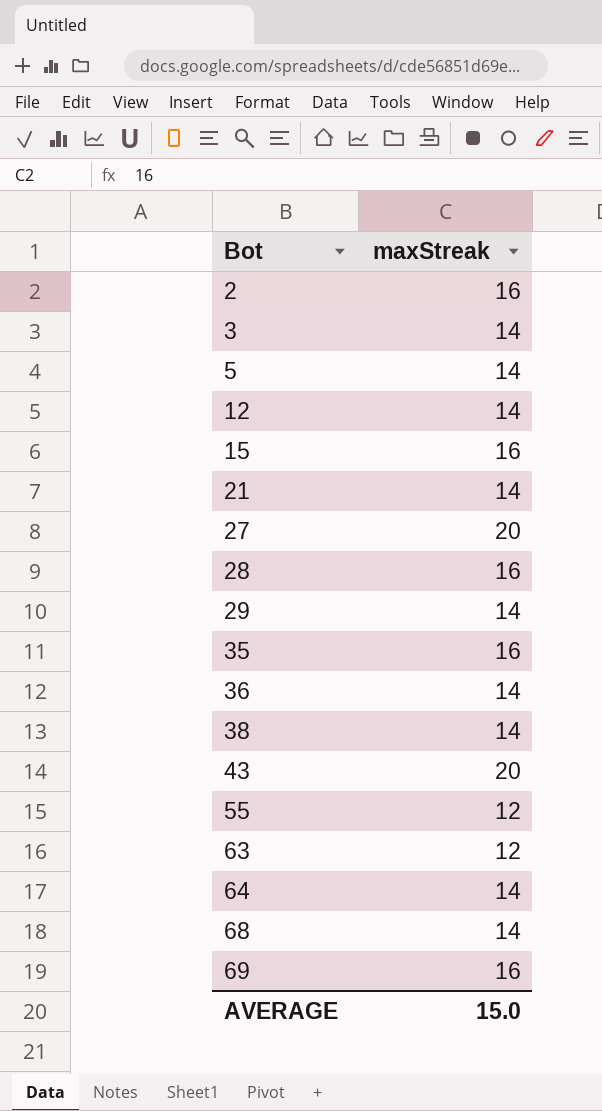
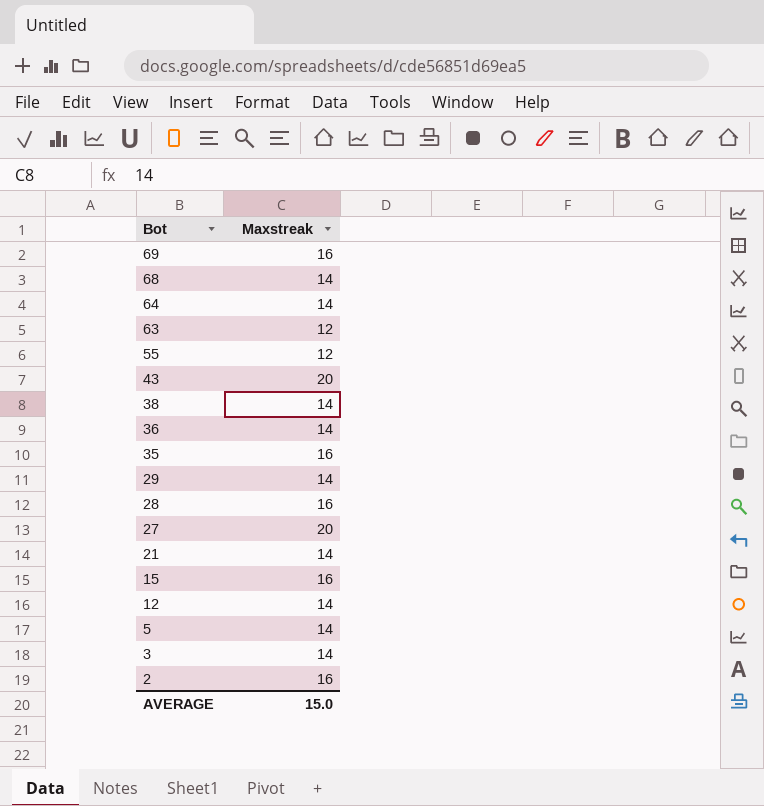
row order: Bot ascending -> Bot descending
column name: maxStreak -> Maxstreak

